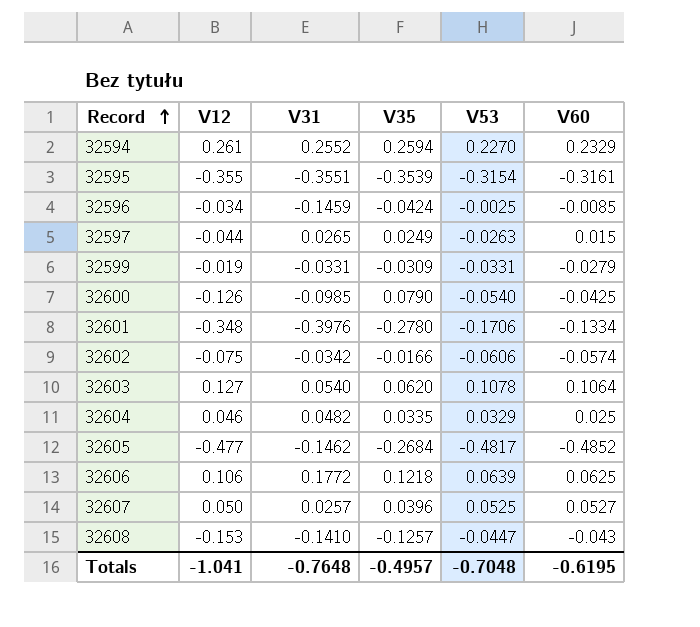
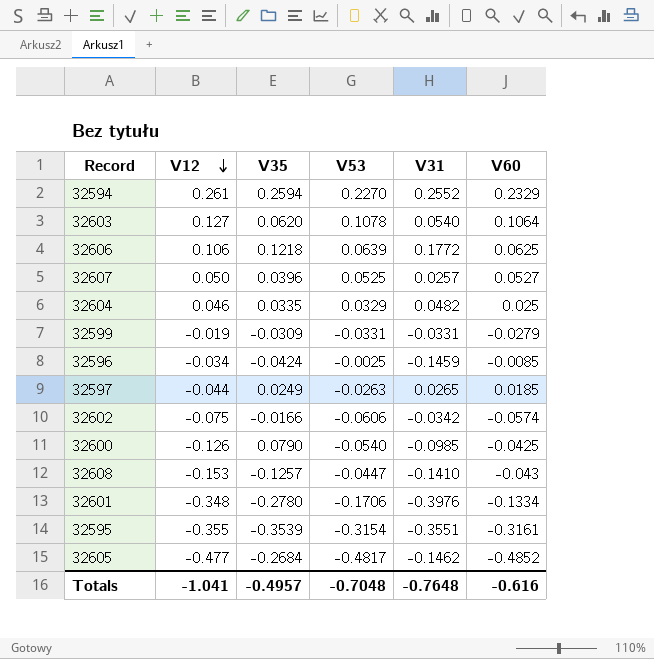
row order: Record ascending -> V12 descending
column V31 | position: 3 -> 5
32597 | V60: 0.015 -> 0.0185
Totals | V60: -0.6195 -> -0.616

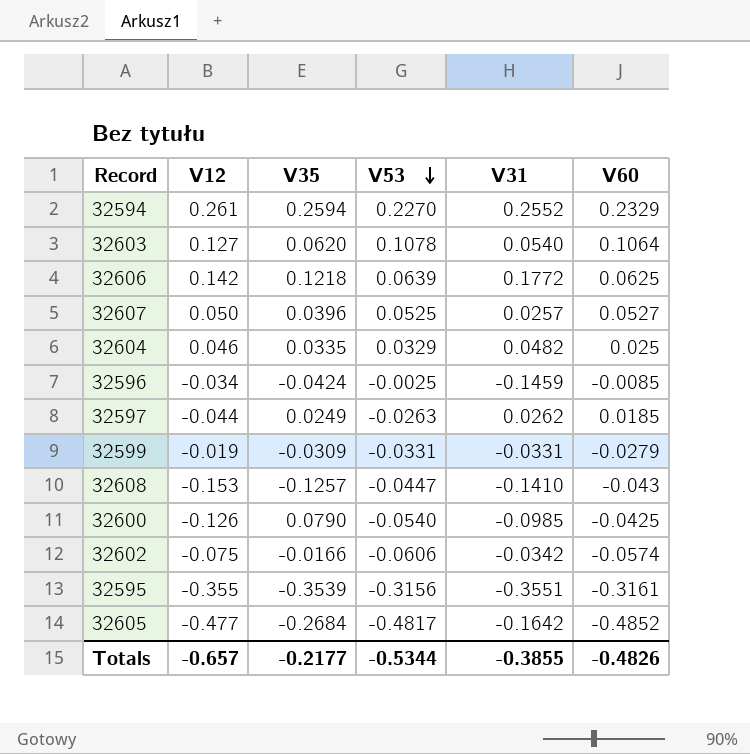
row order: V12 descending -> V53 descending
row 32601: -0.348 | -0.2780 | -0.1706 | -0.3976 | -0.1334 -> none
32606 | V12: 0.106 -> 0.142
32597 | V31: 0.0265 -> 0.0262
32595 | V53: -0.3154 -> -0.3156
32605 | V31: -0.1462 -> -0.1642
Totals | V12: -1.041 -> -0.657
Totals | V35: -0.4957 -> -0.2177
Totals | V53: -0.7048 -> -0.5344
Totals | V31: -0.7648 -> -0.3855
Totals | V60: -0.616 -> -0.4826

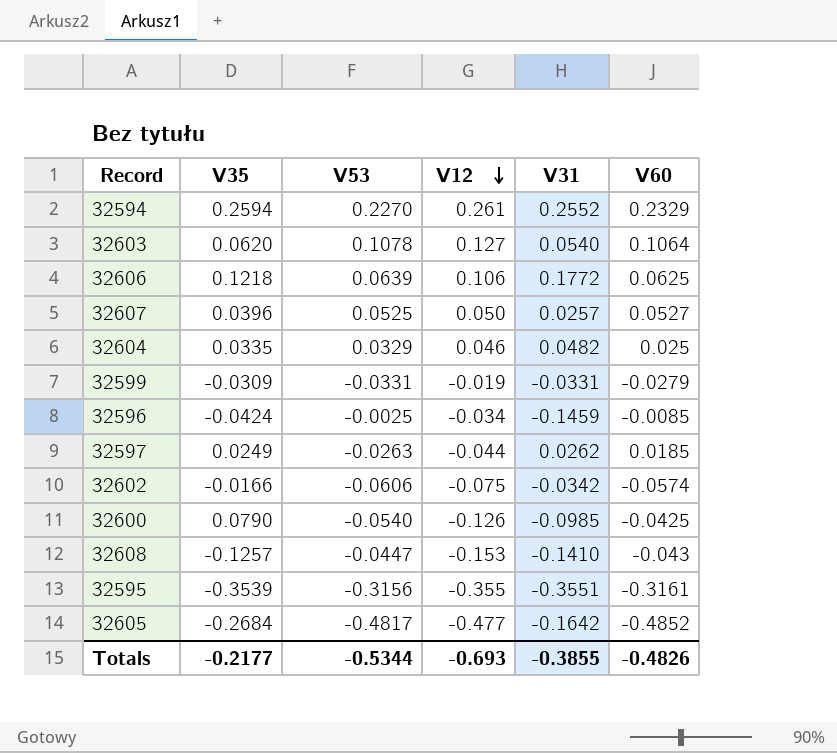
row order: V53 descending -> V12 descending
column V12 | position: 2 -> 4
32606 | V12: 0.142 -> 0.106
Totals | V12: -0.657 -> -0.693

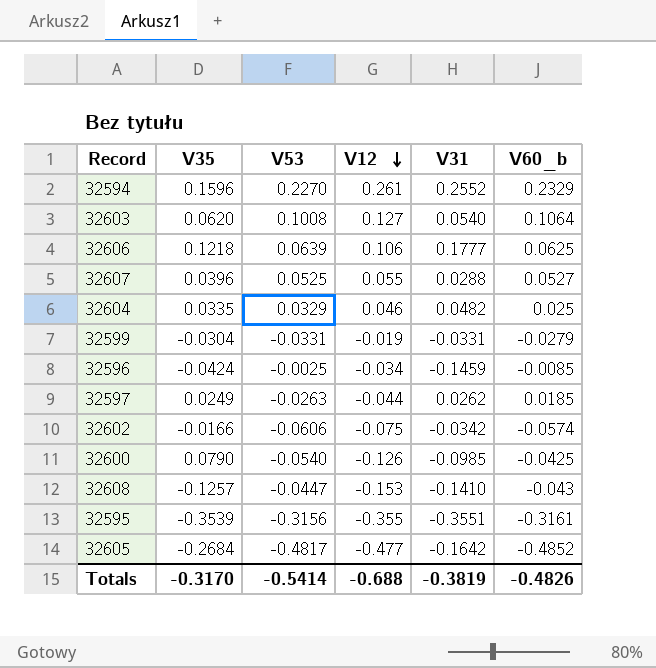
column name: V60 -> V60_b
32594 | V35: 0.2594 -> 0.1596
32603 | V53: 0.1078 -> 0.1008
32606 | V31: 0.1772 -> 0.1777
32607 | V12: 0.050 -> 0.055
32607 | V31: 0.0257 -> 0.0288
32599 | V35: -0.0309 -> -0.0304
Totals | V35: -0.2177 -> -0.3170
Totals | V53: -0.5344 -> -0.5414
Totals | V12: -0.693 -> -0.688
Totals | V31: -0.3855 -> -0.3819

